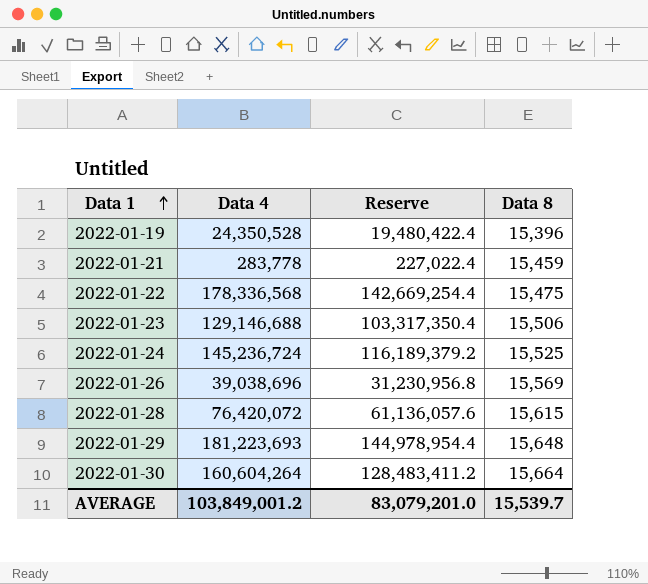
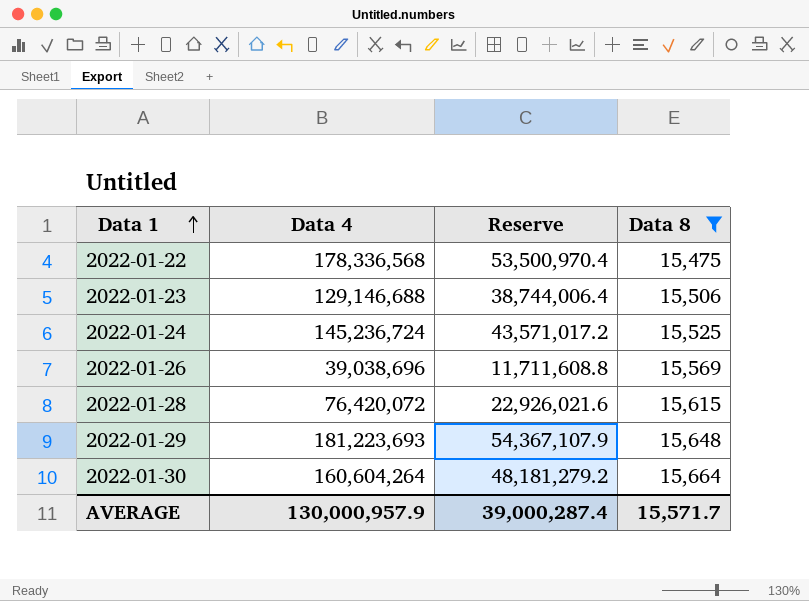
filter: none -> Data 8 >= 15,475
column Reserve | formula: [Data 4] * 0.8 -> [Data 4] * 0.3
AVERAGE | Data 4: 103,849,001.2 -> 130,000,957.9
AVERAGE | Reserve: 83,079,201.0 -> 39,000,287.4
AVERAGE | Data 8: 15,539.7 -> 15,571.7

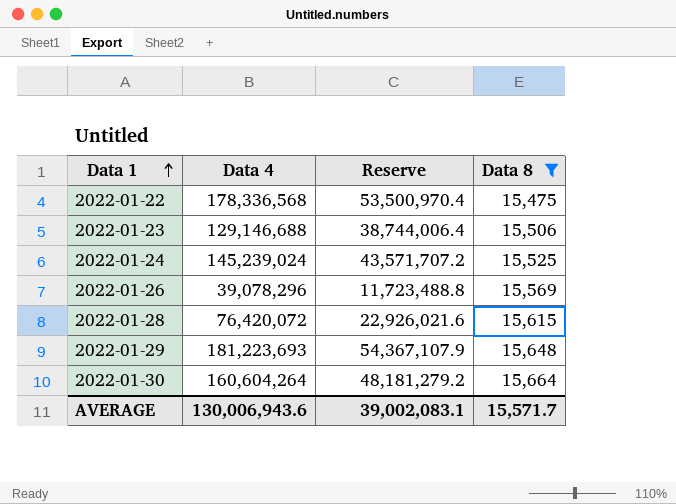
2022-01-24 | Data 4: 145,236,724 -> 145,239,024
2022-01-24 | Reserve: 43,571,017.2 -> 43,571,707.2
2022-01-26 | Data 4: 39,038,696 -> 39,078,296
2022-01-26 | Reserve: 11,711,608.8 -> 11,723,488.8
AVERAGE | Data 4: 130,000,957.9 -> 130,006,943.6
AVERAGE | Reserve: 39,000,287.4 -> 39,002,083.1

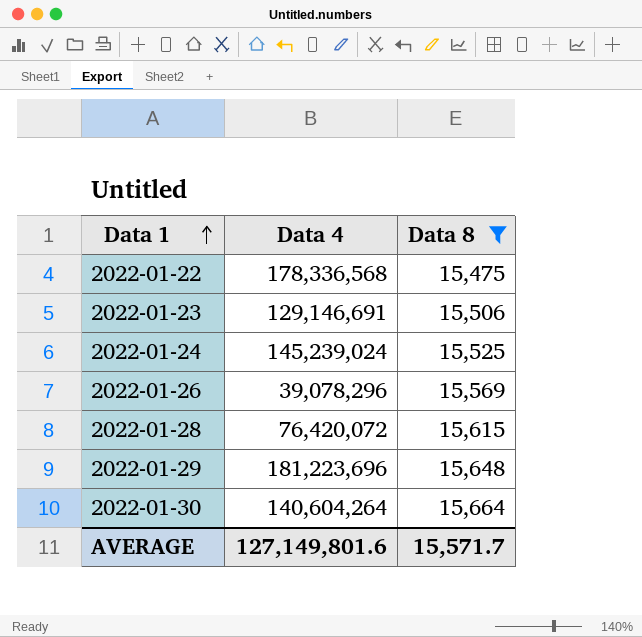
column Reserve | formula: [Data 4] * 0.3 -> none
2022-01-23 | Data 4: 129,146,688 -> 129,146,691
2022-01-29 | Data 4: 181,223,693 -> 181,223,696
2022-01-30 | Data 4: 160,604,264 -> 140,604,264
AVERAGE | Data 4: 130,006,943.6 -> 127,149,801.6

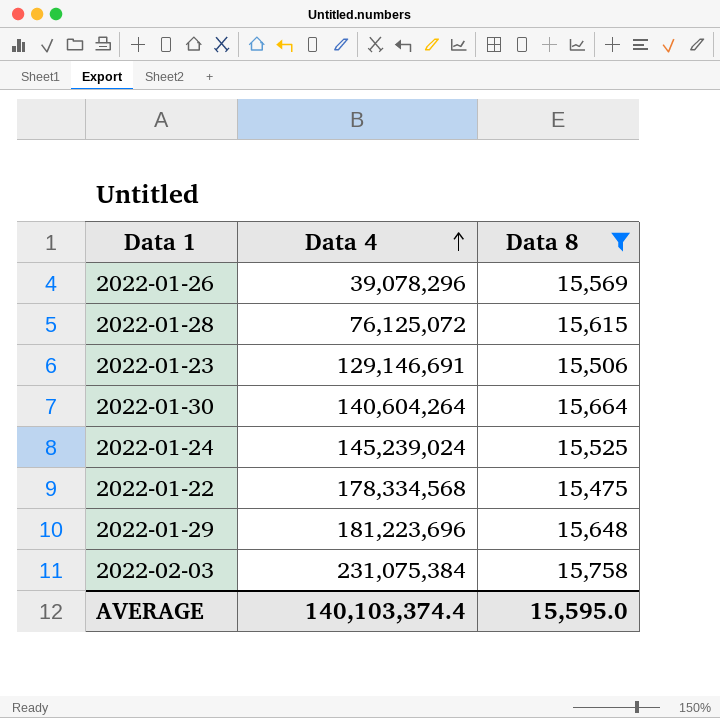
row order: Data 1 ascending -> Data 4 ascending
2022-01-28 | Data 4: 76,420,072 -> 76,125,072
2022-01-22 | Data 4: 178,336,568 -> 178,334,568
row 2022-02-03: none -> 231,075,384 | 15,758
AVERAGE | Data 4: 127,149,801.6 -> 140,103,374.4
AVERAGE | Data 8: 15,571.7 -> 15,595.0

